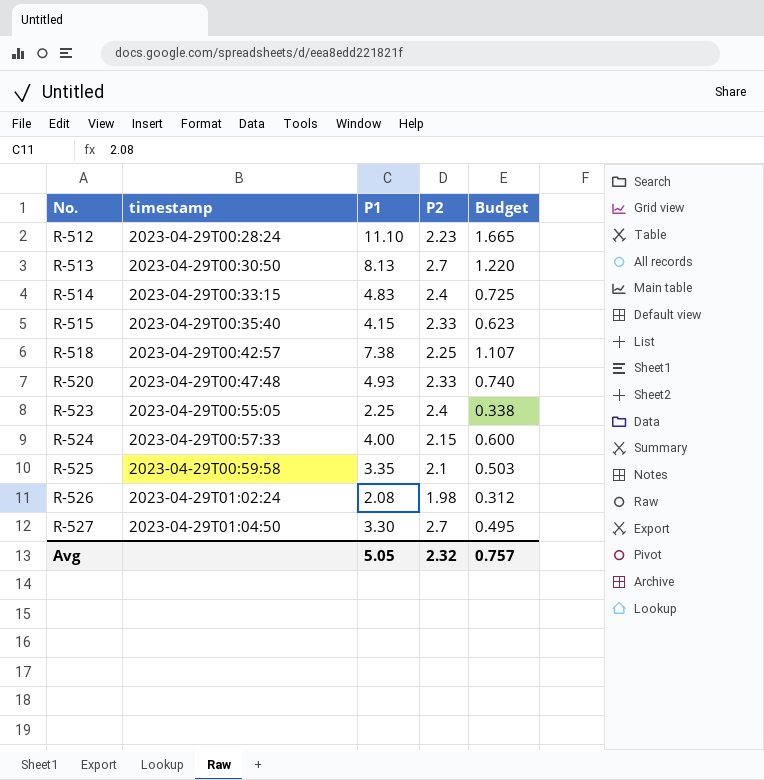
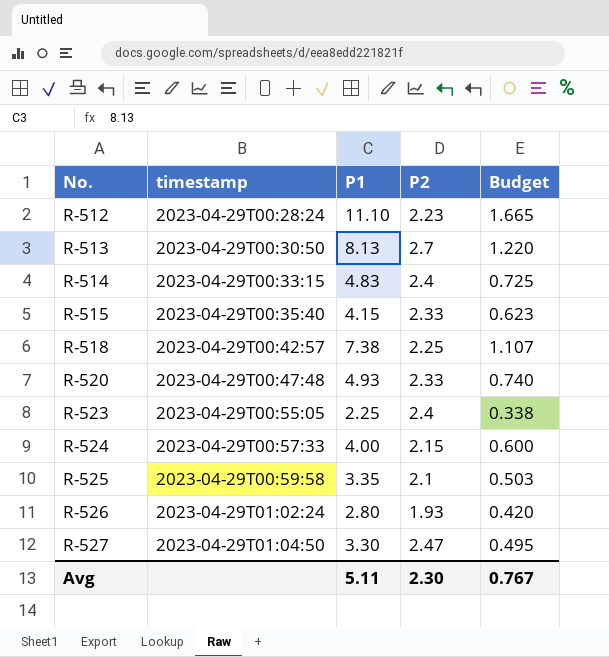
R-526 | P1: 2.08 -> 2.80
R-526 | P2: 1.98 -> 1.93
R-526 | Budget: 0.312 -> 0.420
R-527 | P2: 2.7 -> 2.47
Avg | P1: 5.05 -> 5.11
Avg | P2: 2.32 -> 2.30
Avg | Budget: 0.757 -> 0.767

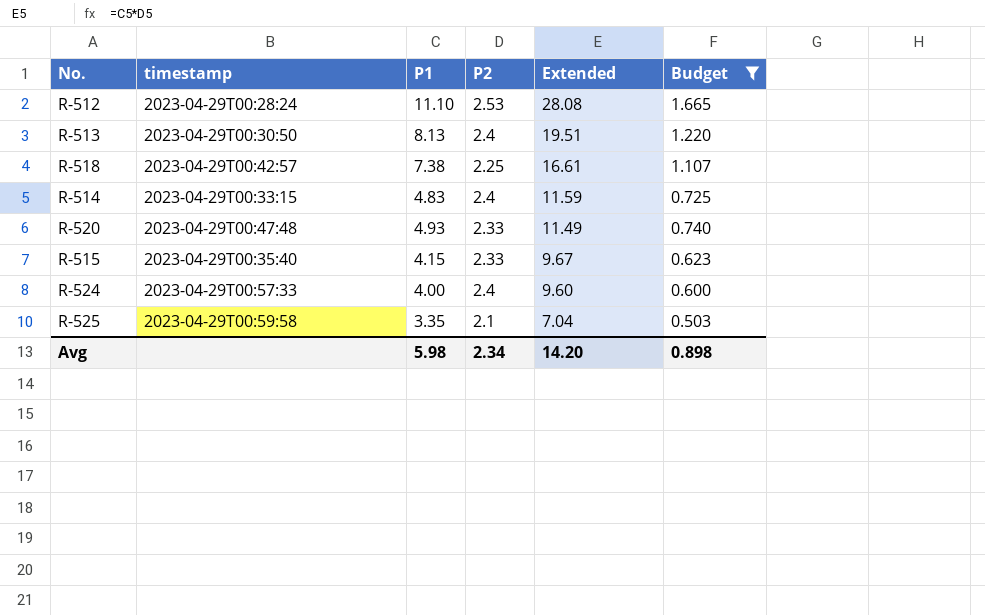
filter: none -> Budget >= 0.503
row order: No. ascending -> Extended descending
column Extended | formula: none -> [P1] * [P2]
R-512 | P2: 2.23 -> 2.53
R-513 | P2: 2.7 -> 2.4
R-524 | P2: 2.15 -> 2.4
Avg | P1: 5.11 -> 5.98
Avg | P2: 2.30 -> 2.34
Avg | Budget: 0.767 -> 0.898

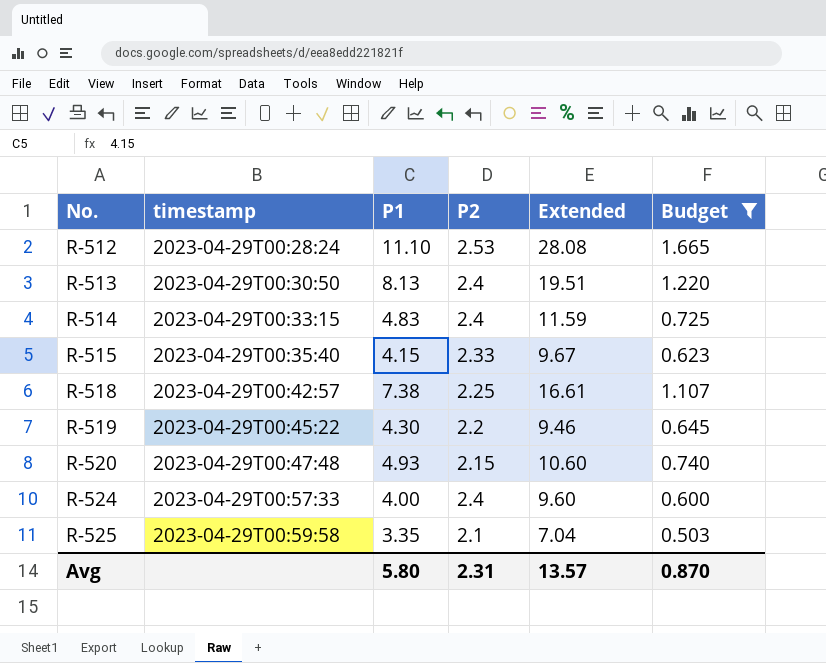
row order: Extended descending -> No. ascending
row R-519: none -> 2023-04-29T00:45:22 | 4.30 | 2.2 | 9.46 | 0.645
R-520 | P2: 2.33 -> 2.15
R-520 | Extended: 11.49 -> 10.60
Avg | P1: 5.98 -> 5.80
Avg | P2: 2.34 -> 2.31
Avg | Extended: 14.20 -> 13.57
Avg | Budget: 0.898 -> 0.870

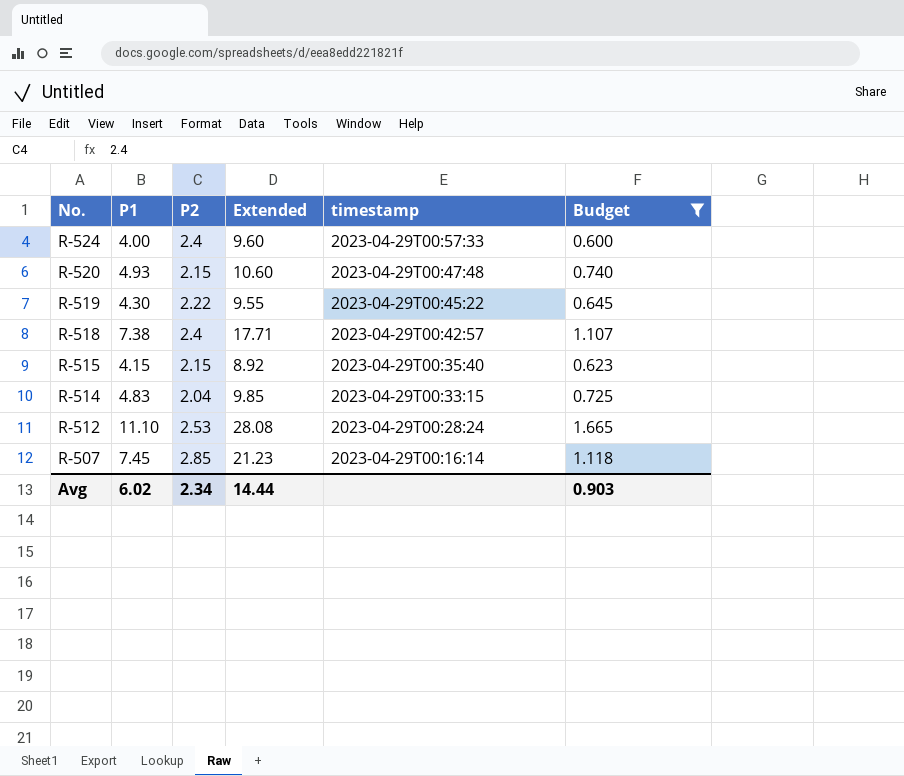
row order: No. ascending -> No. descending
column timestamp | position: 2 -> 5
row R-513: 2023-04-29T00:30:50 | 8.13 | 2.4 | 19.51 | 1.220 -> none
row R-525: 2023-04-29T00:59:58 | 3.35 | 2.1 | 7.04 | 0.503 -> none
R-519 | P2: 2.2 -> 2.22
R-519 | Extended: 9.46 -> 9.55
R-518 | P2: 2.25 -> 2.4
R-518 | Extended: 16.61 -> 17.71
R-515 | P2: 2.33 -> 2.15
R-515 | Extended: 9.67 -> 8.92
R-514 | P2: 2.4 -> 2.04
R-514 | Extended: 11.59 -> 9.85
row R-507: none -> 7.45 | 2.85 | 21.23 | 2023-04-29T00:16:14 | 1.118
Avg | P1: 5.80 -> 6.02
Avg | P2: 2.31 -> 2.34
Avg | Extended: 13.57 -> 14.44
Avg | Budget: 0.870 -> 0.903

